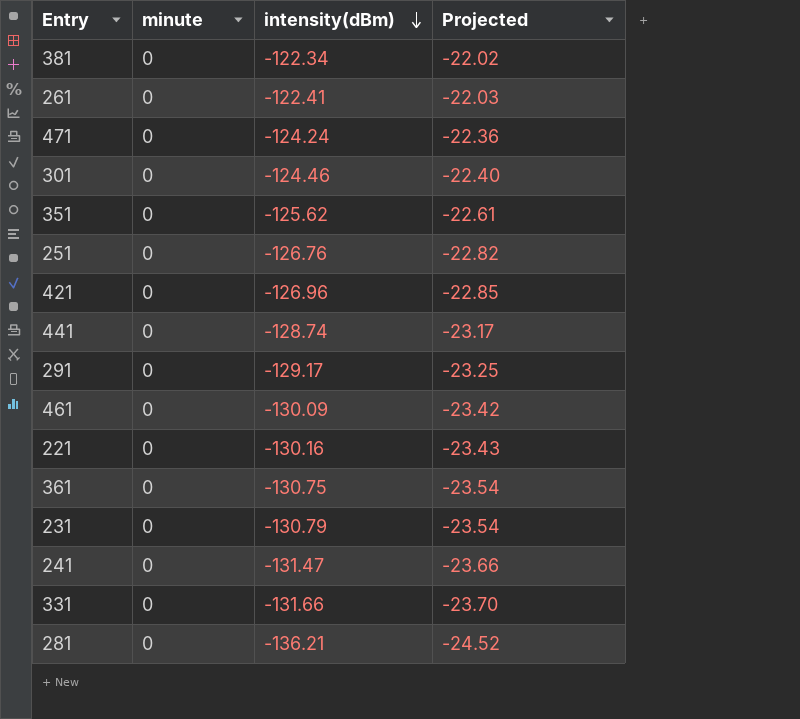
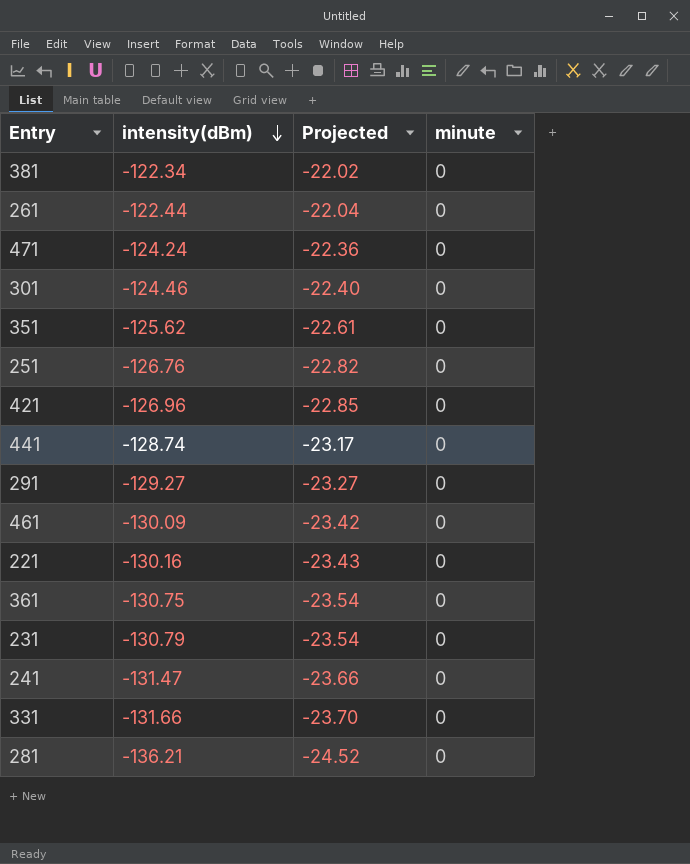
column minute | position: 2 -> 4
261 | intensity(dBm): -122.41 -> -122.44
261 | Projected: -22.03 -> -22.04
291 | intensity(dBm): -129.17 -> -129.27
291 | Projected: -23.25 -> -23.27

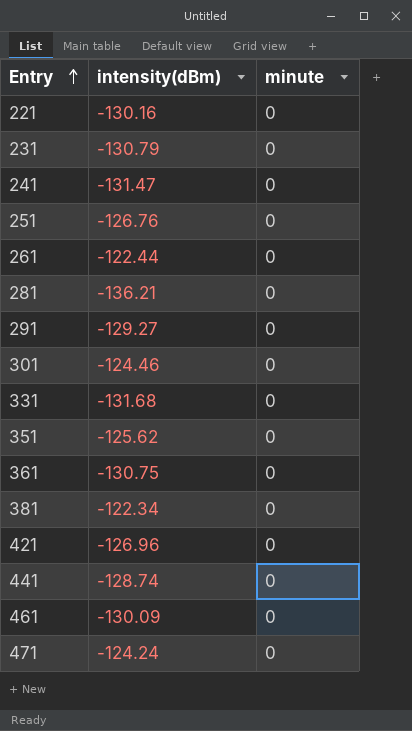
row order: intensity(dBm) descending -> Entry ascending
column Projected | formula: [intensity(dBm)] * 0.18 -> none
331 | intensity(dBm): -131.66 -> -131.68

